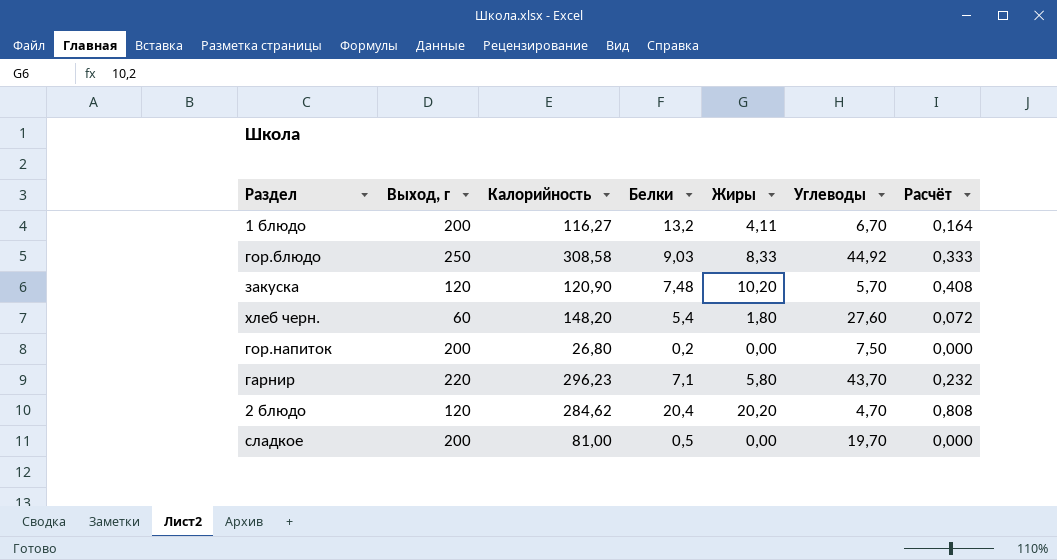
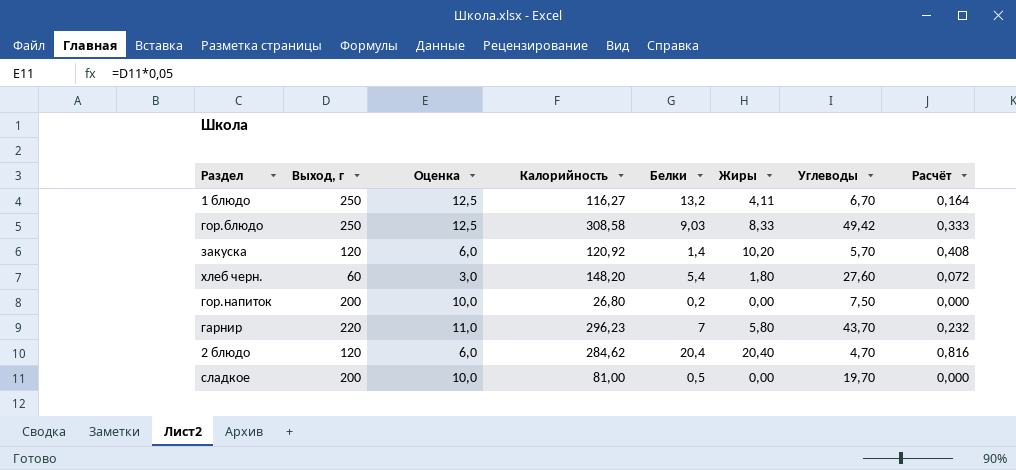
column Оценка | formula: none -> [Выход, г] * 0,05
1 блюдо | Выход, г: 200 -> 250
гор.блюдо | Углеводы: 44,92 -> 49,42
закуска | Калорийность: 120,90 -> 120,92
закуска | Белки: 7,48 -> 1,4
гарнир | Белки: 7,1 -> 7
2 блюдо | Жиры: 20,20 -> 20,40
2 блюдо | Расчёт: 0,808 -> 0,816

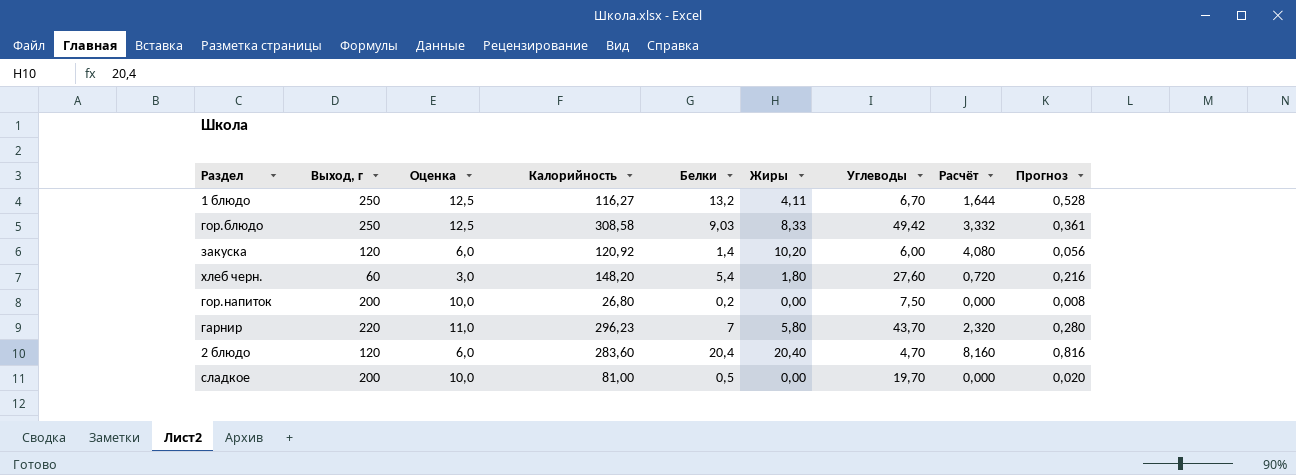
column Расчёт | formula: [Жиры] * 0,04 -> [Жиры] * 0,4
column Прогноз | formula: none -> [Белки] * 0,04
закуска | Углеводы: 5,70 -> 6,00
2 блюдо | Калорийность: 284,62 -> 283,60

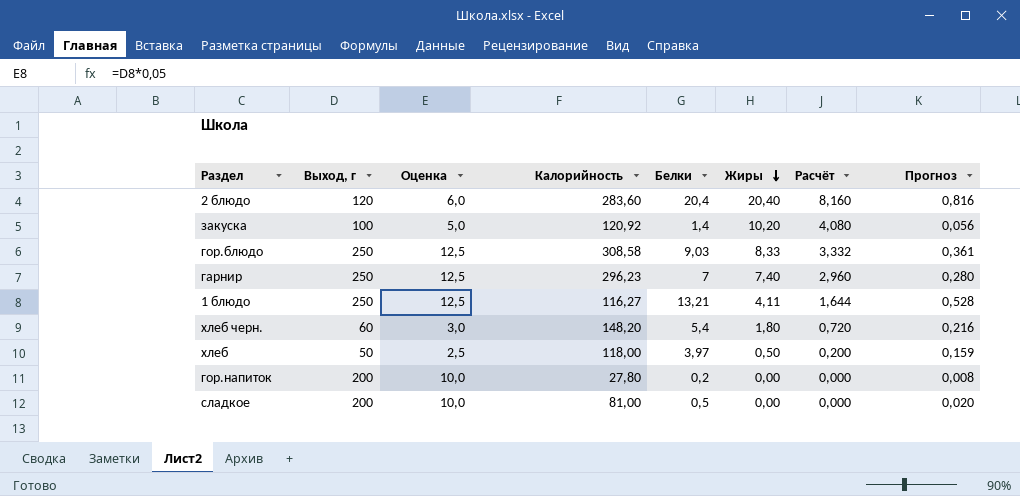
row order: none -> Жиры descending
column Углеводы | position: 7 -> none
закуска | Выход, г: 120 -> 100
закуска | Оценка: 6,0 -> 5,0
гарнир | Выход, г: 220 -> 250
гарнир | Оценка: 11,0 -> 12,5
гарнир | Жиры: 5,80 -> 7,40
гарнир | Расчёт: 2,320 -> 2,960
1 блюдо | Белки: 13,2 -> 13,21
row хлеб: none -> 50 | 2,5 | 118,00 | 3,97 | 0,50 | 0,200 | 0,159
гор.напиток | Калорийность: 26,80 -> 27,80

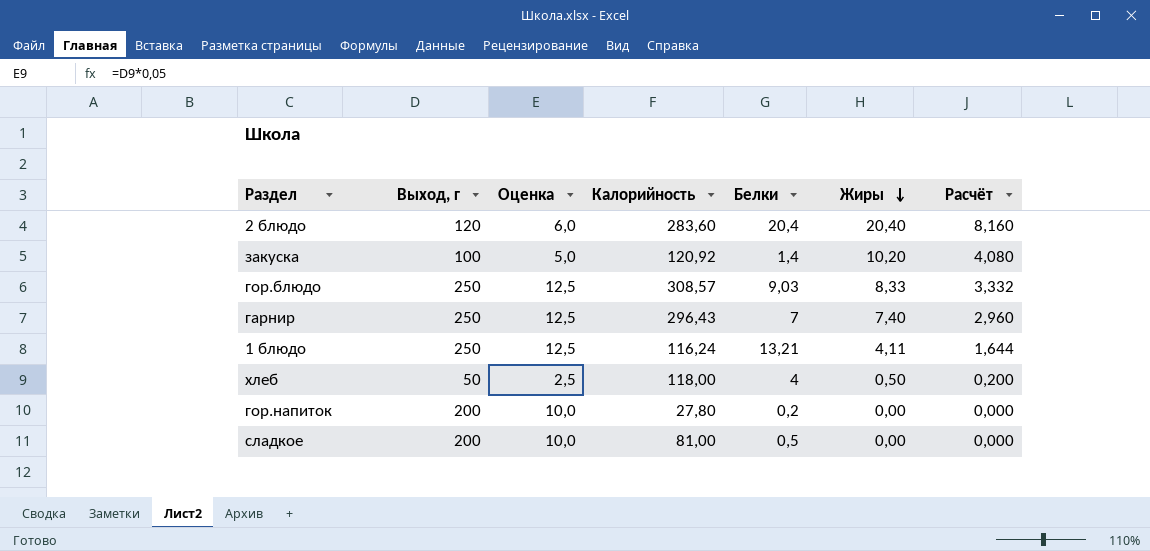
column Прогноз | formula: [Белки] * 0,04 -> none
row хлеб черн.: 60 | 3,0 | 148,20 | 5,4 | 1,80 | 0,720 | 0,216 -> none
гор.блюдо | Калорийность: 308,58 -> 308,57
гарнир | Калорийность: 296,23 -> 296,43
1 блюдо | Калорийность: 116,27 -> 116,24
хлеб | Белки: 3,97 -> 4

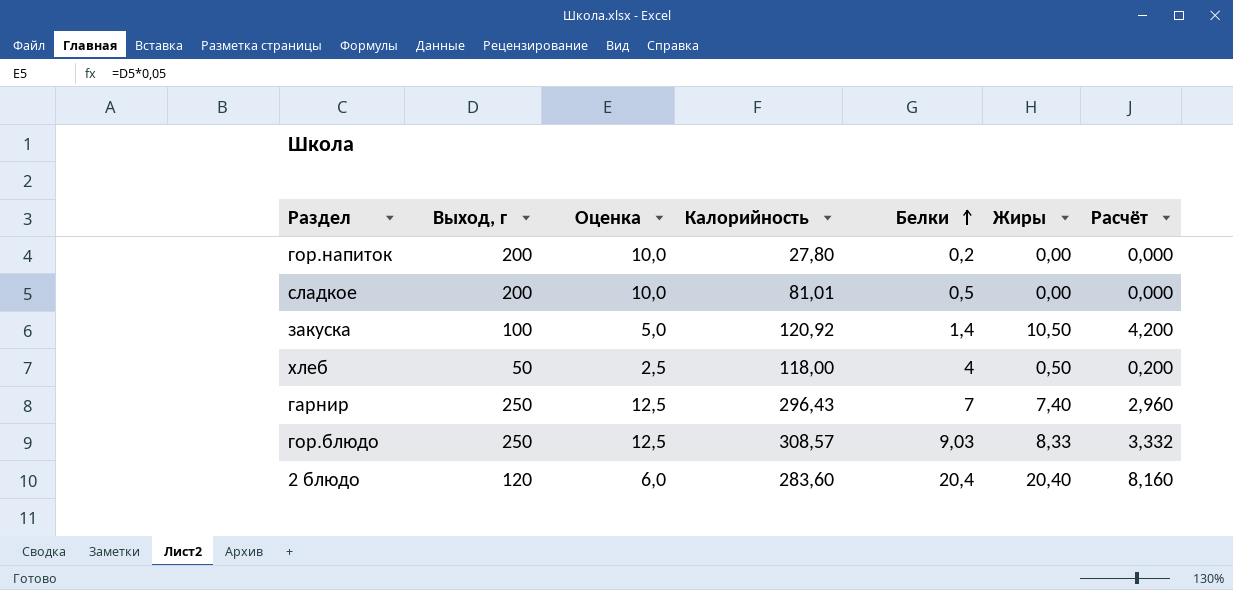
row order: Жиры descending -> Белки ascending
row 1 блюдо: 250 | 12,5 | 116,24 | 13,21 | 4,11 | 1,644 -> none
сладкое | Калорийность: 81,00 -> 81,01
закуска | Жиры: 10,20 -> 10,50
закуска | Расчёт: 4,080 -> 4,200

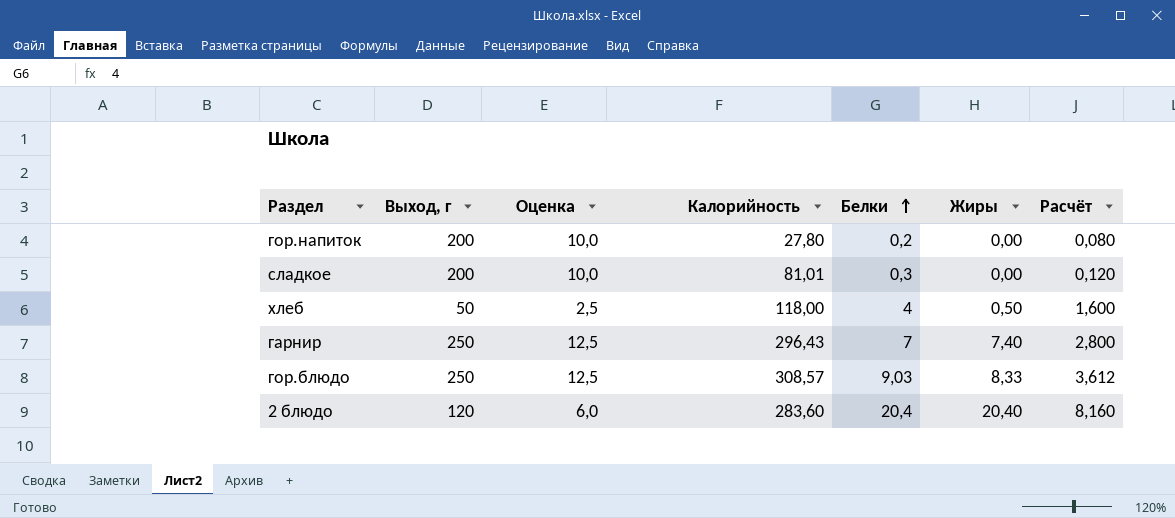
column Расчёт | formula: [Жиры] * 0,4 -> [Белки] * 0,4
row закуска: 100 | 5,0 | 120,92 | 1,4 | 10,50 | 4,200 -> none
сладкое | Белки: 0,5 -> 0,3

